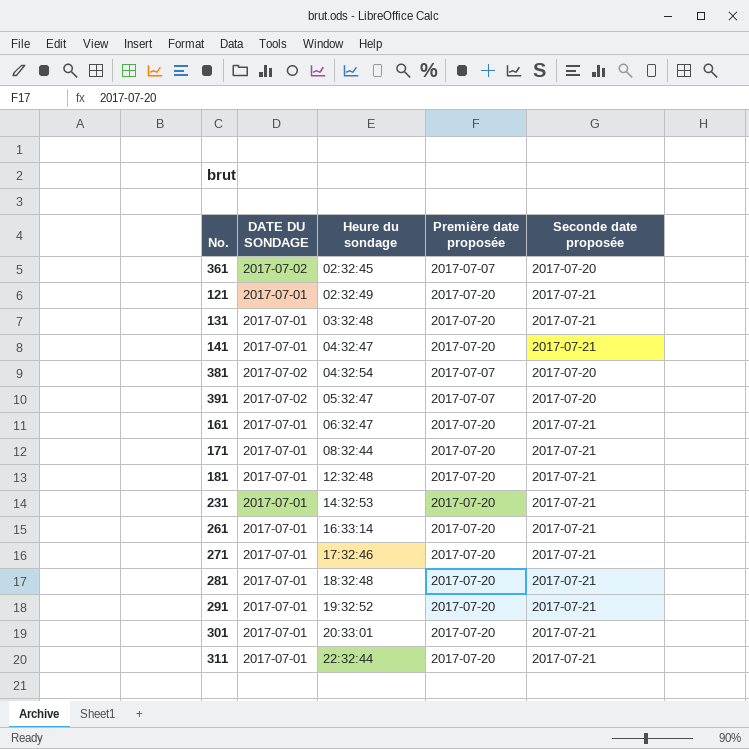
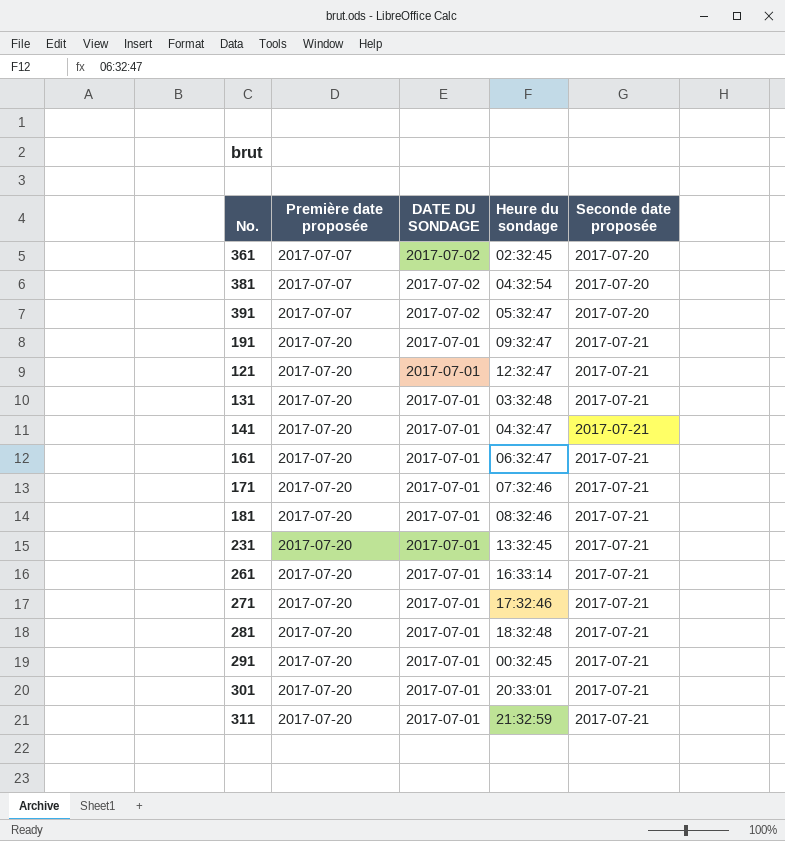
row order: Heure du sondage ascending -> Première date proposée ascending
column Première date proposée | position: 4 -> 2
row 191: none -> 2017-07-20 | 2017-07-01 | 09:32:47 | 2017-07-21
121 | Heure du sondage: 02:32:49 -> 12:32:47
171 | Heure du sondage: 08:32:44 -> 07:32:46
181 | Heure du sondage: 12:32:48 -> 08:32:46
231 | Heure du sondage: 14:32:53 -> 13:32:45
291 | Heure du sondage: 19:32:52 -> 00:32:45
311 | Heure du sondage: 22:32:44 -> 21:32:59

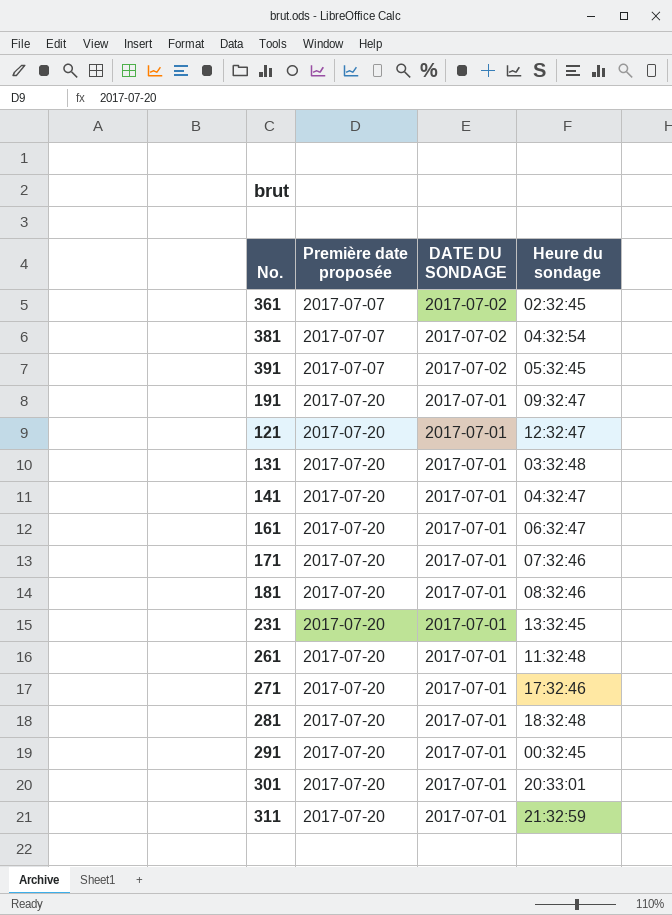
column Seconde date proposée | position: 5 -> none
391 | Heure du sondage: 05:32:47 -> 05:32:45
261 | Heure du sondage: 16:33:14 -> 11:32:48

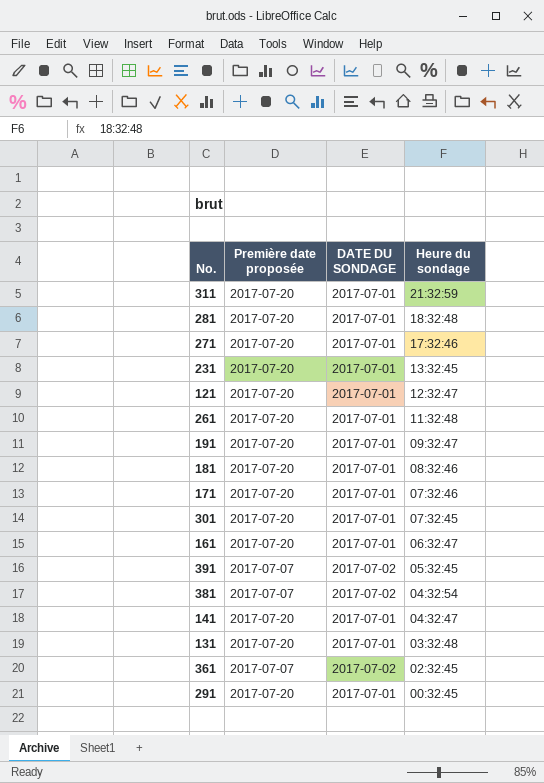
row order: Première date proposée ascending -> Heure du sondage descending
301 | Heure du sondage: 20:33:01 -> 07:32:45

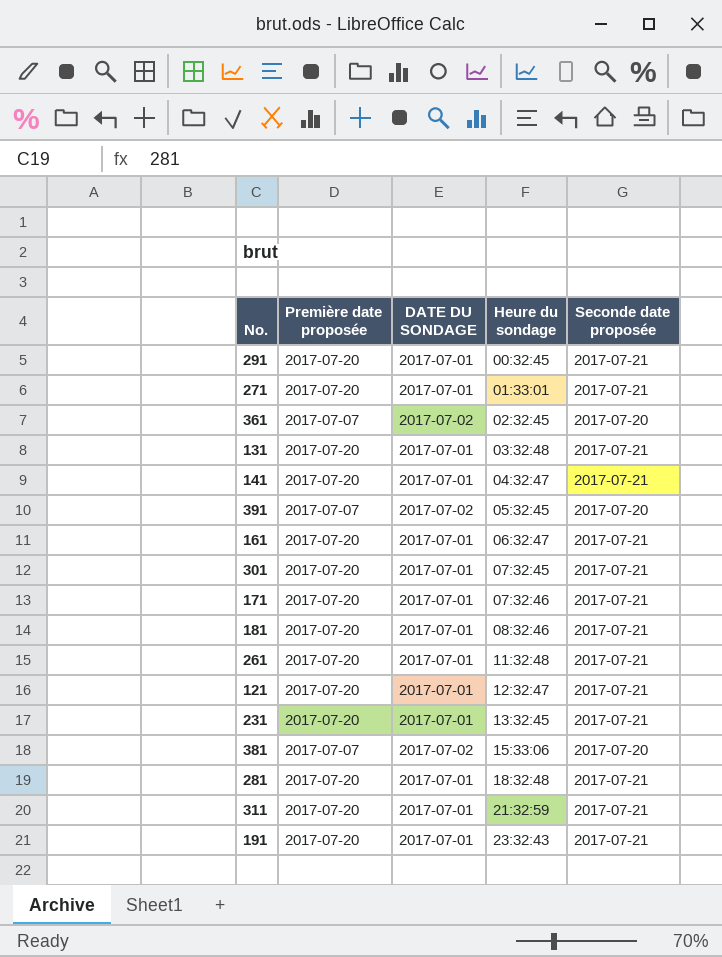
row order: Heure du sondage descending -> Heure du sondage ascending
column Seconde date proposée | position: none -> 5
271 | Heure du sondage: 17:32:46 -> 01:33:01
381 | Heure du sondage: 04:32:54 -> 15:33:06
191 | Heure du sondage: 09:32:47 -> 23:32:43

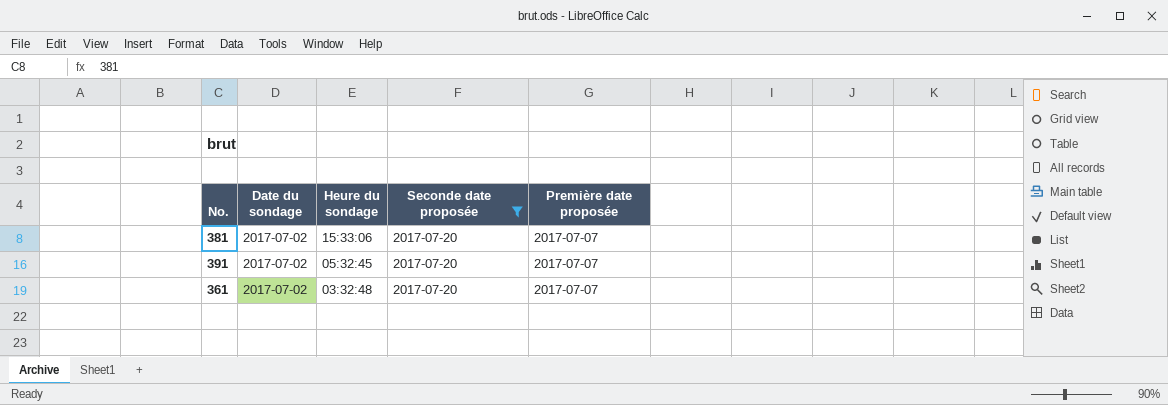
filter: none -> Seconde date proposée = 2017-07-20
row order: Heure du sondage ascending -> Heure du sondage descending
column name: DATE DU SONDAGE -> Date du sondage
column Première date proposée | position: 2 -> 5
361 | Heure du sondage: 02:32:45 -> 03:32:48

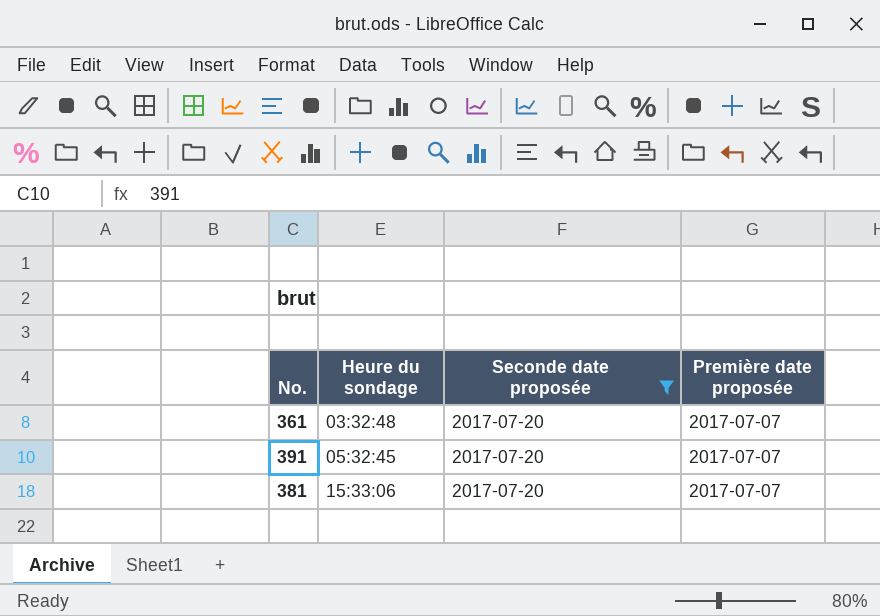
row order: Heure du sondage descending -> Heure du sondage ascending
column Date du sondage | position: 2 -> none

